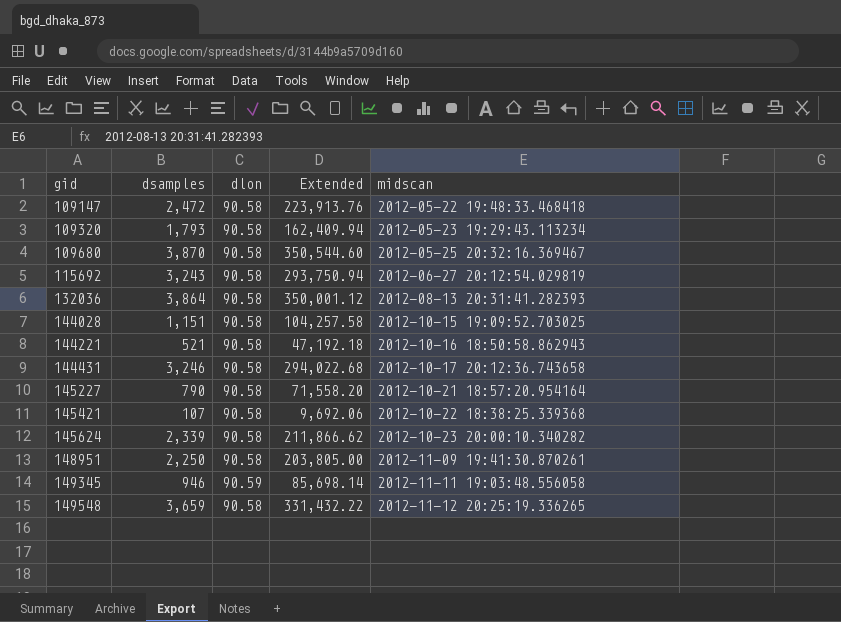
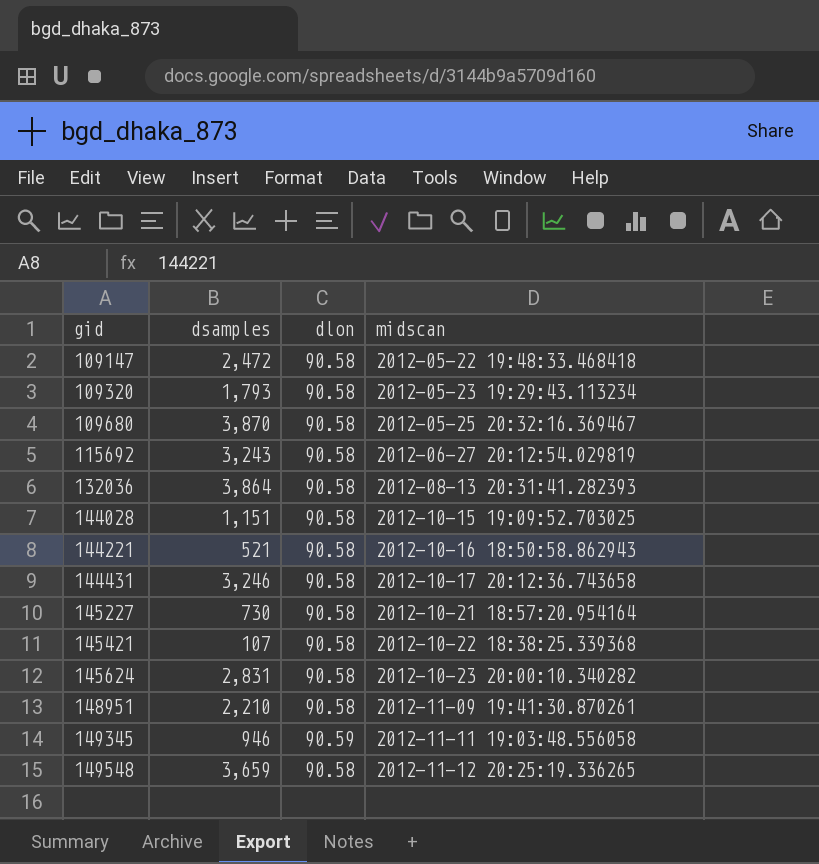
column Extended | formula: [dsamples] * [dlon] -> none
145227 | dsamples: 790 -> 730
145624 | dsamples: 2,339 -> 2,831
148951 | dsamples: 2,250 -> 2,210

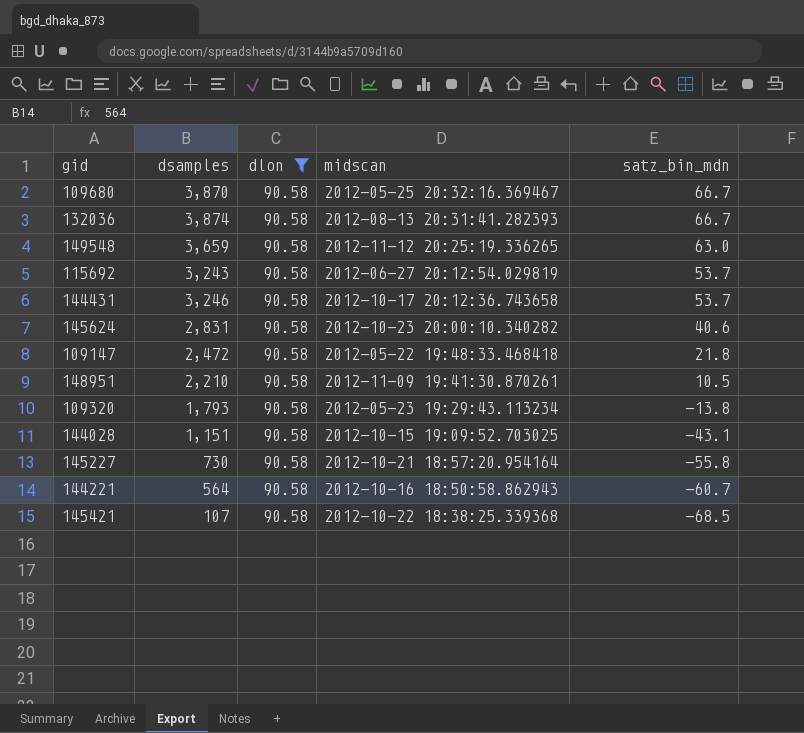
filter: none -> dlon = 90.58
row order: gid ascending -> satz_bin_mdn descending
column satz_bin_mdn | position: none -> 5
132036 | dsamples: 3,864 -> 3,874
144221 | dsamples: 521 -> 564

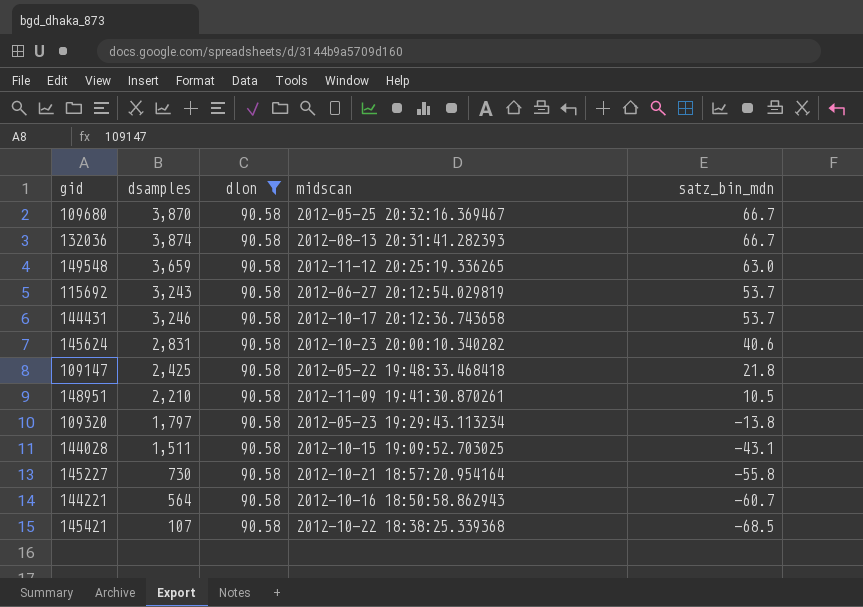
109147 | dsamples: 2,472 -> 2,425
109320 | dsamples: 1,793 -> 1,797
144028 | dsamples: 1,151 -> 1,511

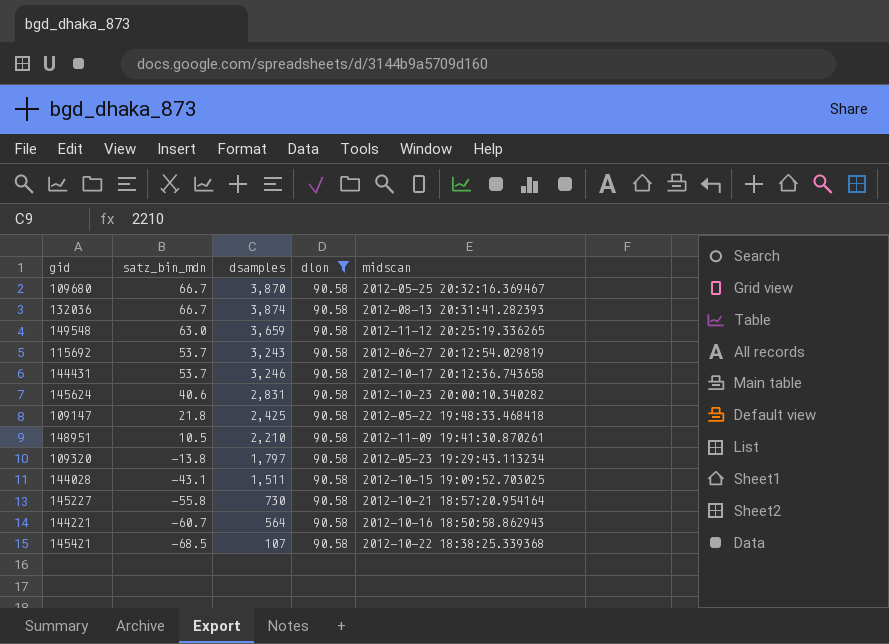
column satz_bin_mdn | position: 5 -> 2

